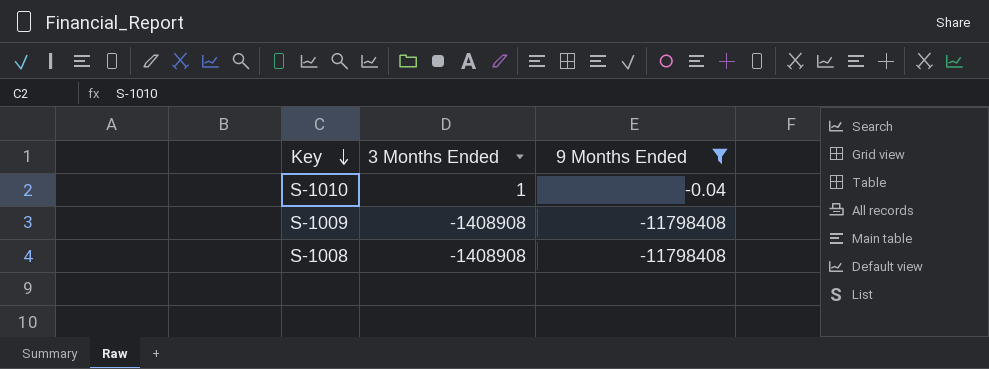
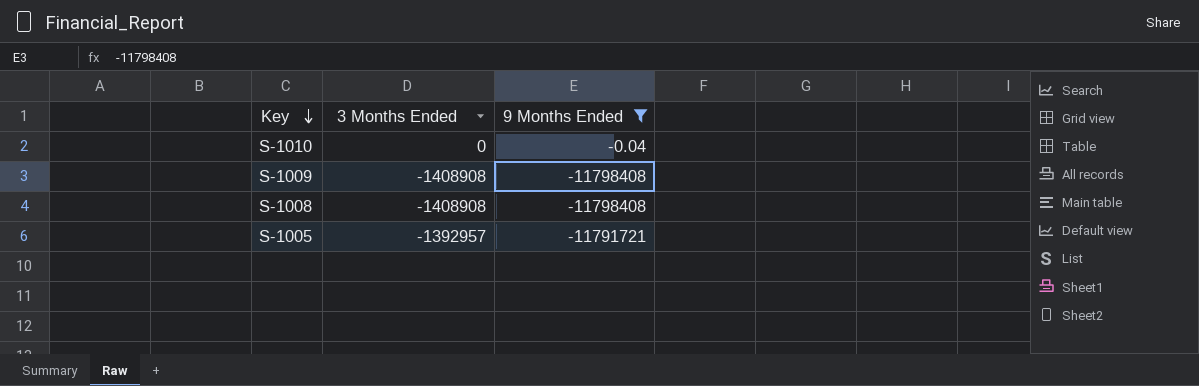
S-1010 | 3 Months Ended: 1 -> 0
row S-1005: none -> -1392957 | -11791721

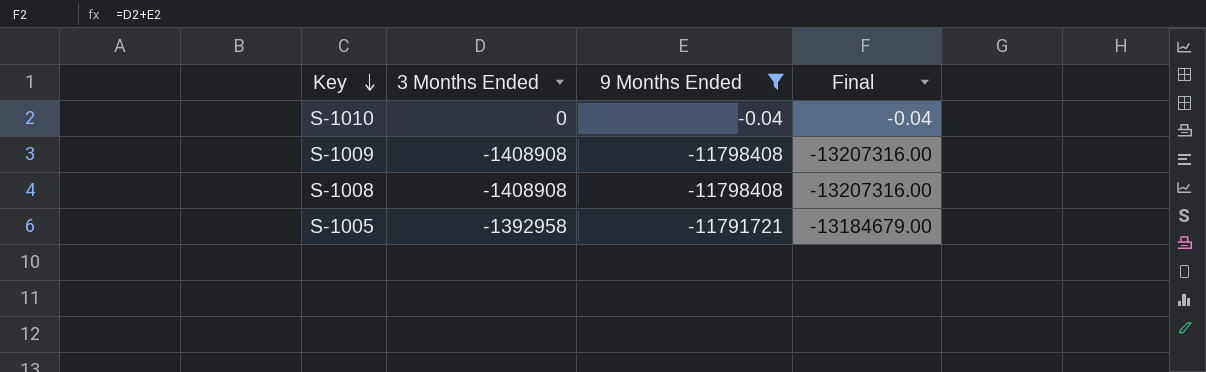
column Final | formula: none -> [3 Months Ended] + [9 Months Ended]
S-1005 | 3 Months Ended: -1392957 -> -1392958

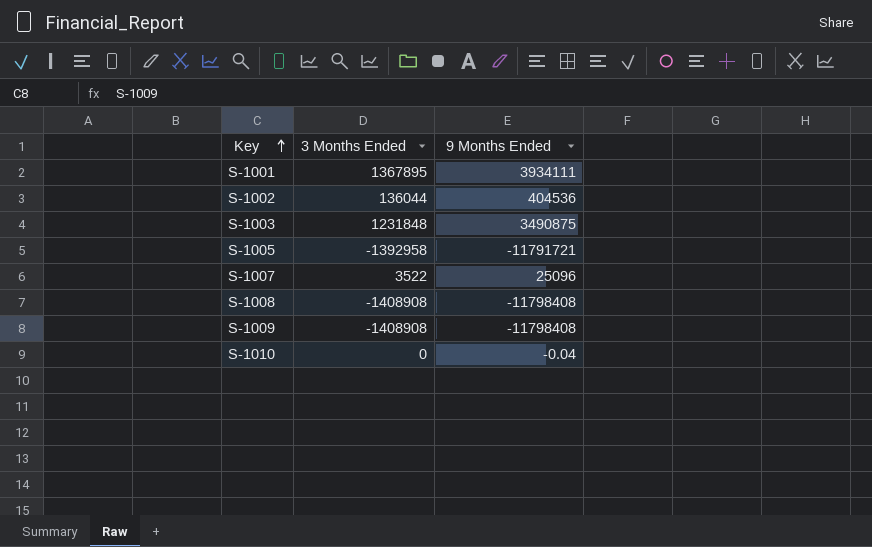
filter: 9 Months Ended <= -0.04 -> none
row order: Key descending -> Key ascending
column Final | formula: [3 Months Ended] + [9 Months Ended] -> none

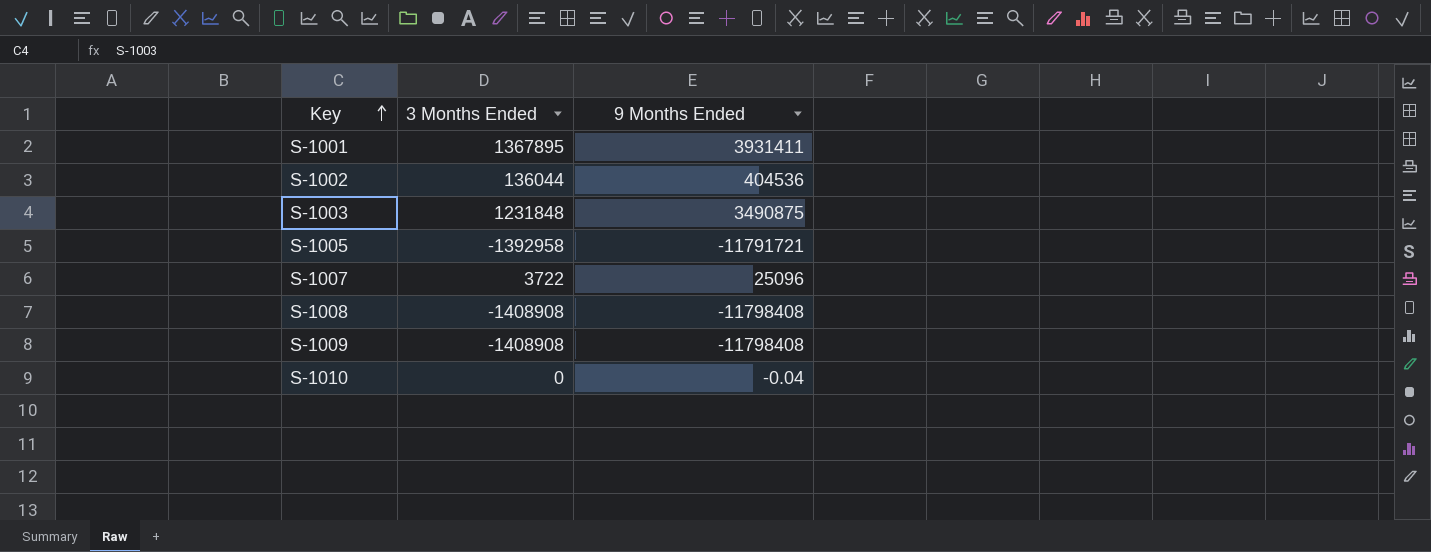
S-1001 | 9 Months Ended: 3934111 -> 3931411
S-1007 | 3 Months Ended: 3522 -> 3722

